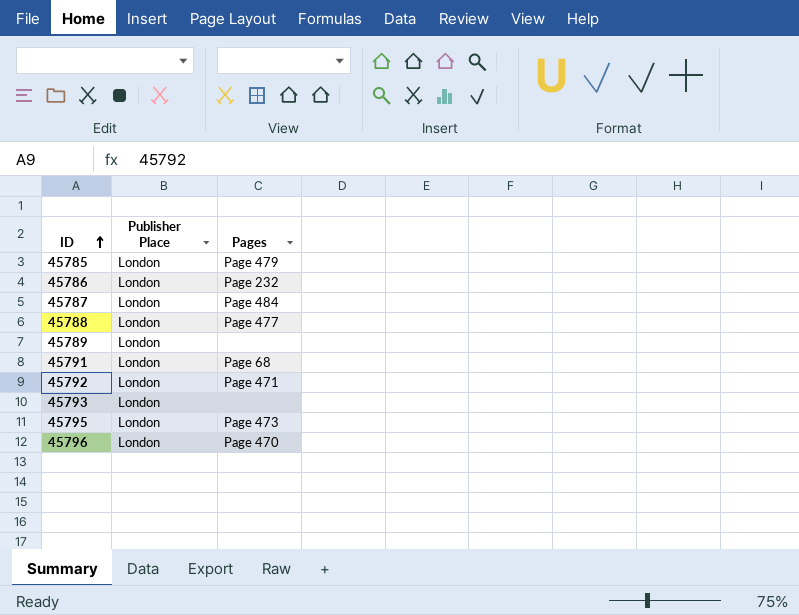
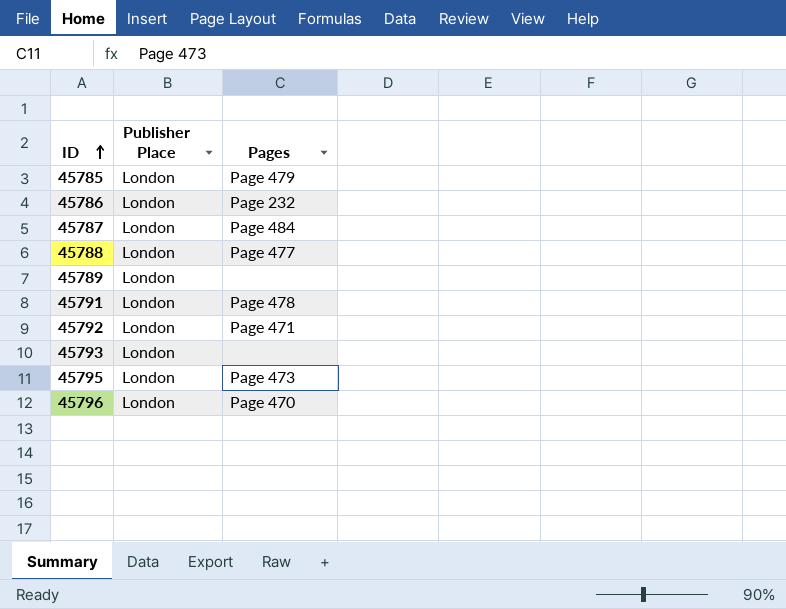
45791 | Pages: Page 68 -> Page 478

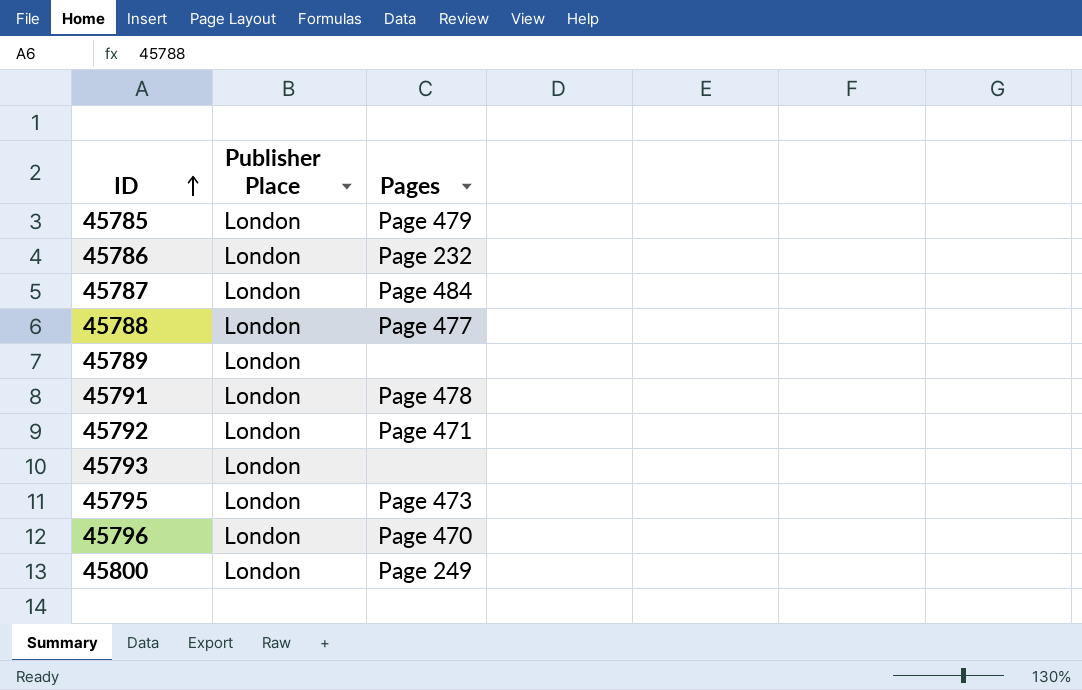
row 45800: none -> London | Page 249

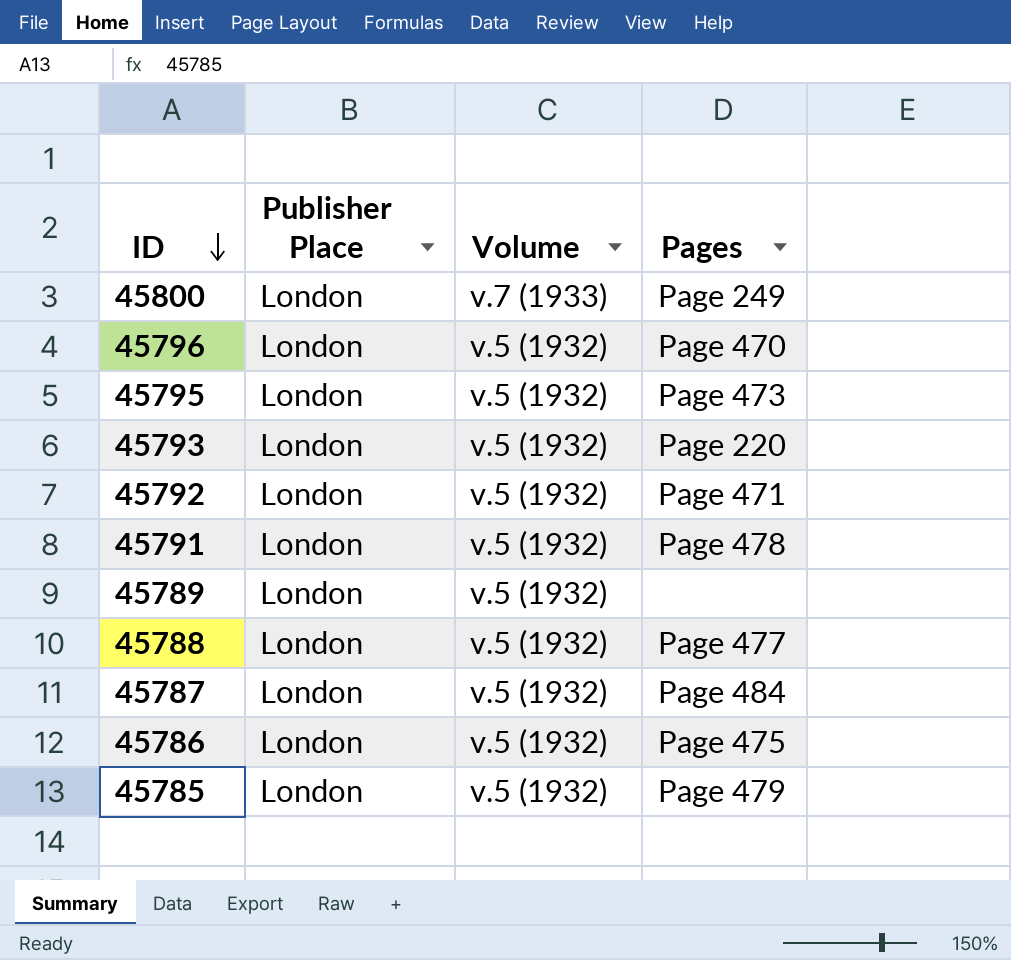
row order: ID ascending -> ID descending
column Volume | position: none -> 3
45793 | Pages: none -> Page 220
45786 | Pages: Page 232 -> Page 475

